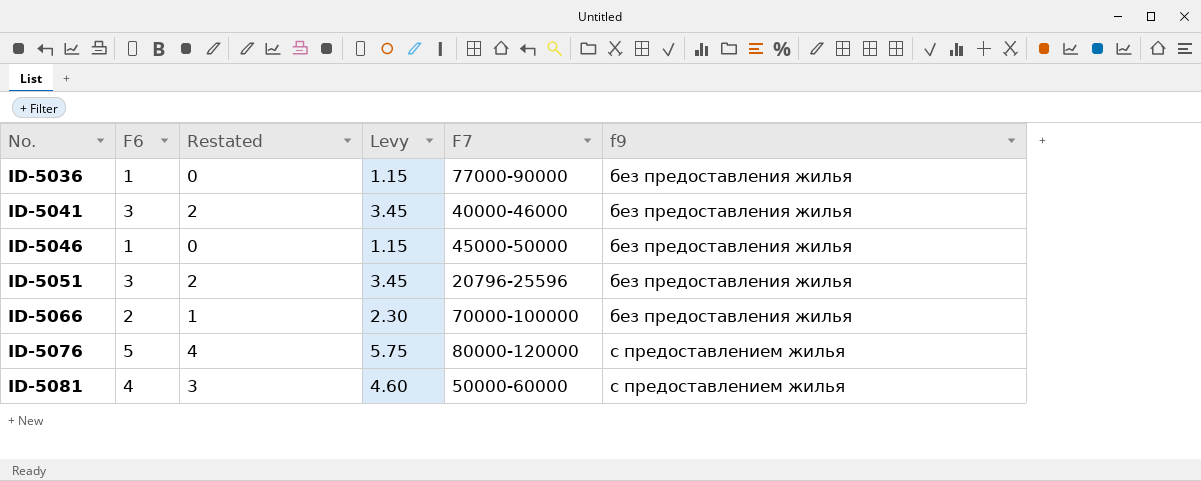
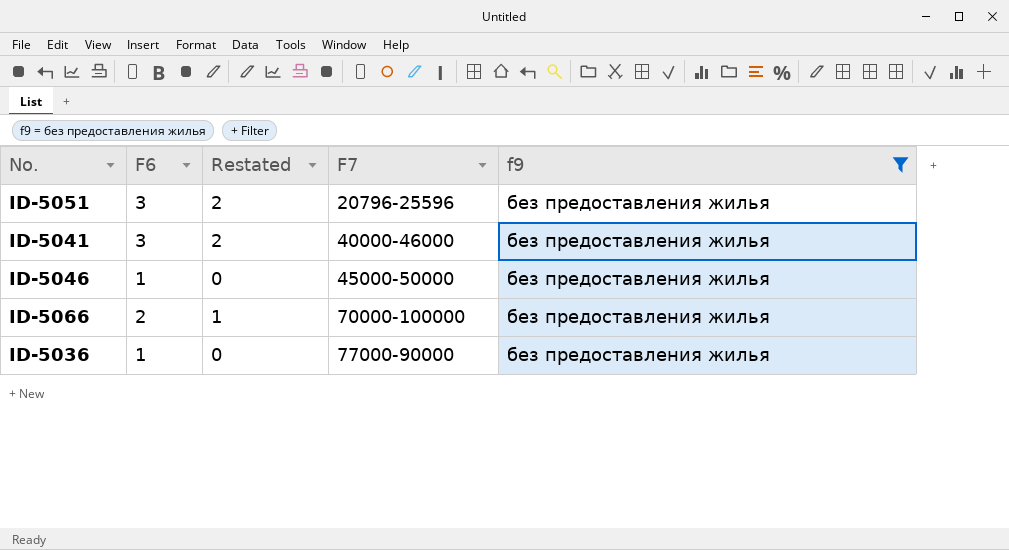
filter: none -> f9 = без предоставления жилья
row order: No. ascending -> F7 ascending
column Levy | formula: [F6] * 1.15 -> none

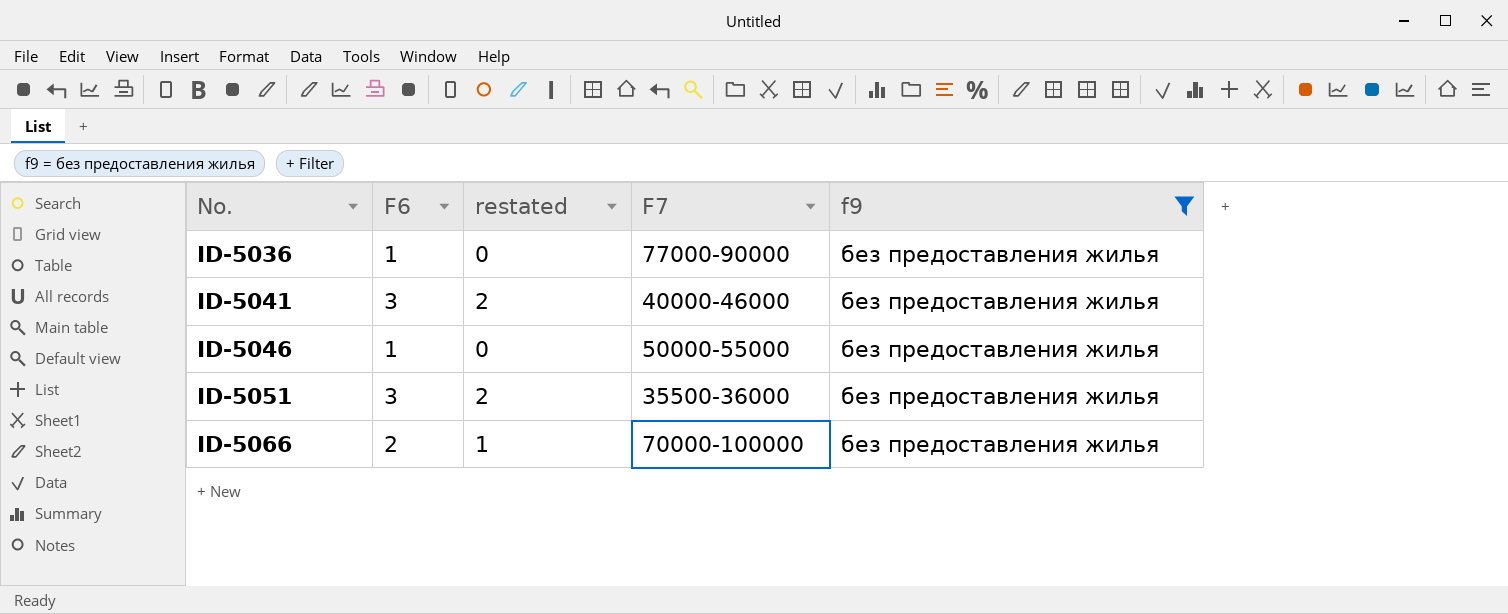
row order: F7 ascending -> No. ascending
column name: Restated -> restated
ID-5046 | F7: 45000-50000 -> 50000-55000
ID-5051 | F7: 20796-25596 -> 35500-36000

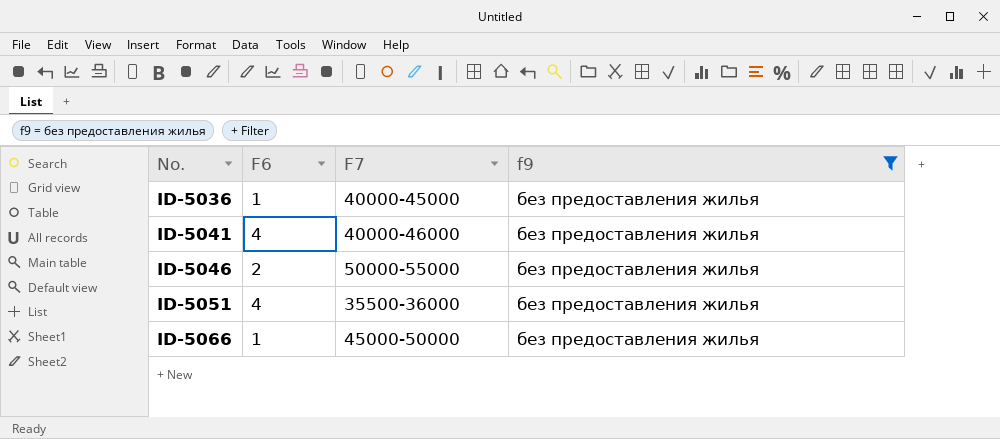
column restated | formula: [F6] - 1 -> none
ID-5036 | F7: 77000-90000 -> 40000-45000
ID-5041 | F6: 3 -> 4
ID-5046 | F6: 1 -> 2
ID-5051 | F6: 3 -> 4
ID-5066 | F6: 2 -> 1
ID-5066 | F7: 70000-100000 -> 45000-50000

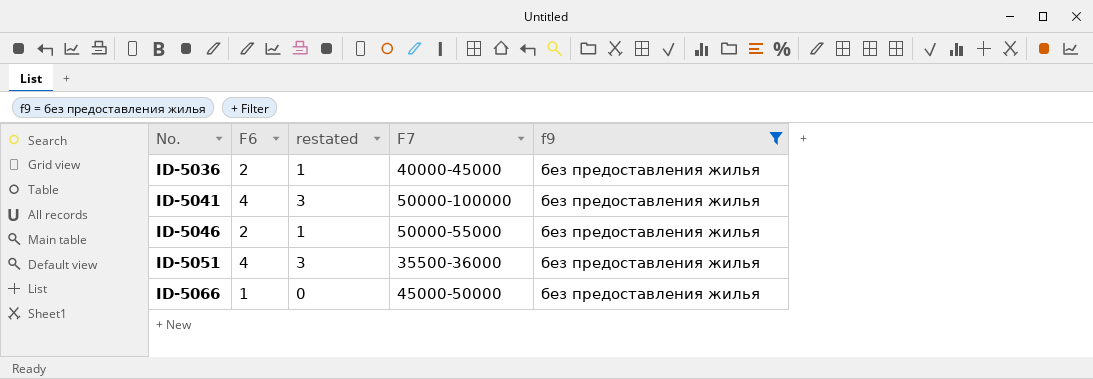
column restated | formula: none -> [F6] - 1
ID-5036 | F6: 1 -> 2
ID-5041 | F7: 40000-46000 -> 50000-100000

